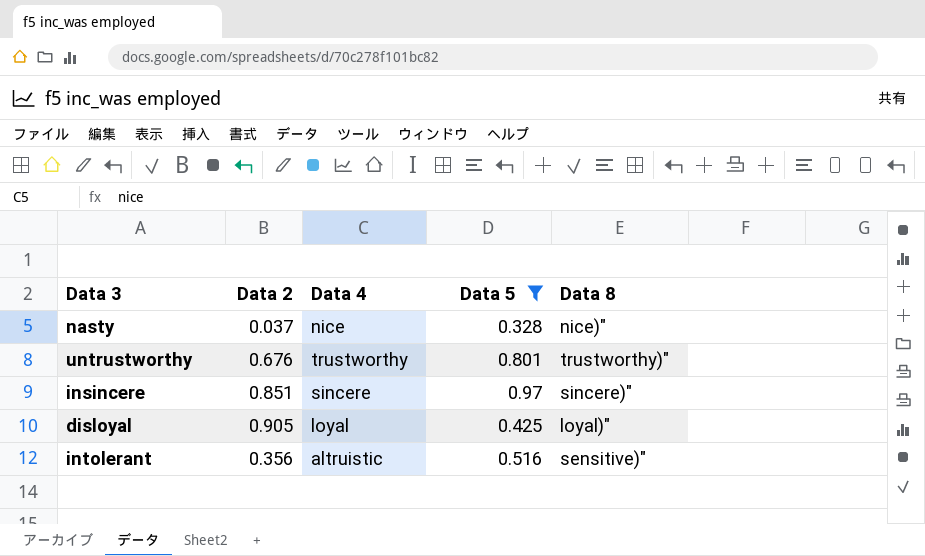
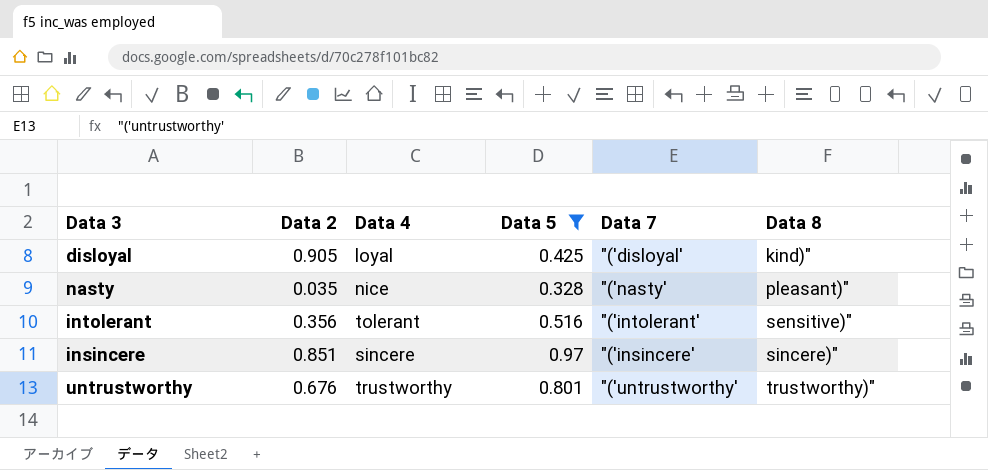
row order: none -> Data 8 ascending
column Data 7 | position: none -> 5
disloyal | Data 8: loyal)" -> kind)"
nasty | Data 2: 0.037 -> 0.035
nasty | Data 8: nice)" -> pleasant)"
intolerant | Data 4: altruistic -> tolerant

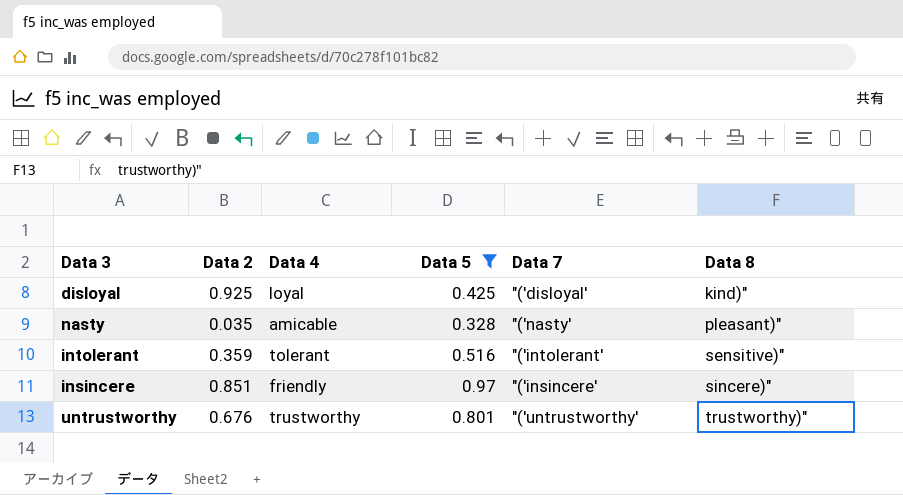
disloyal | Data 2: 0.905 -> 0.925
nasty | Data 4: nice -> amicable
intolerant | Data 2: 0.356 -> 0.359
insincere | Data 4: sincere -> friendly

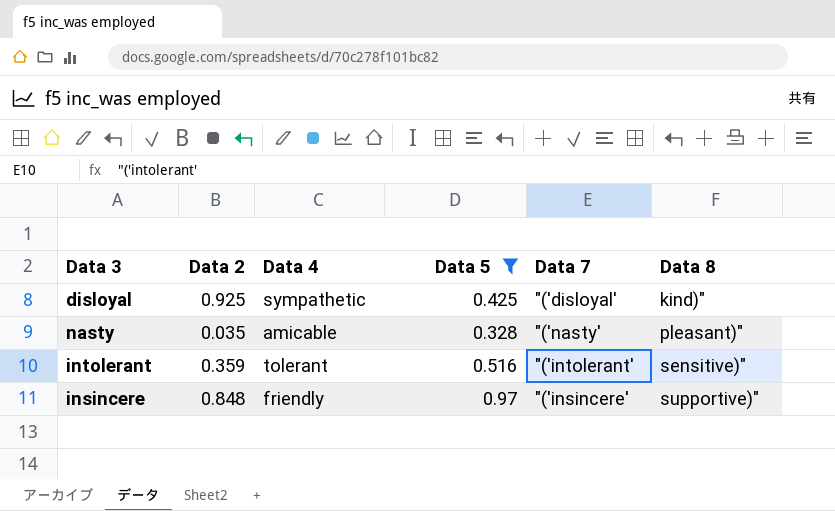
row untrustworthy: 0.676 | trustworthy | 0.801 | "('untrustworthy' | trustworthy)" -> none
disloyal | Data 4: loyal -> sympathetic
insincere | Data 2: 0.851 -> 0.848
insincere | Data 8: sincere)" -> supportive)"

